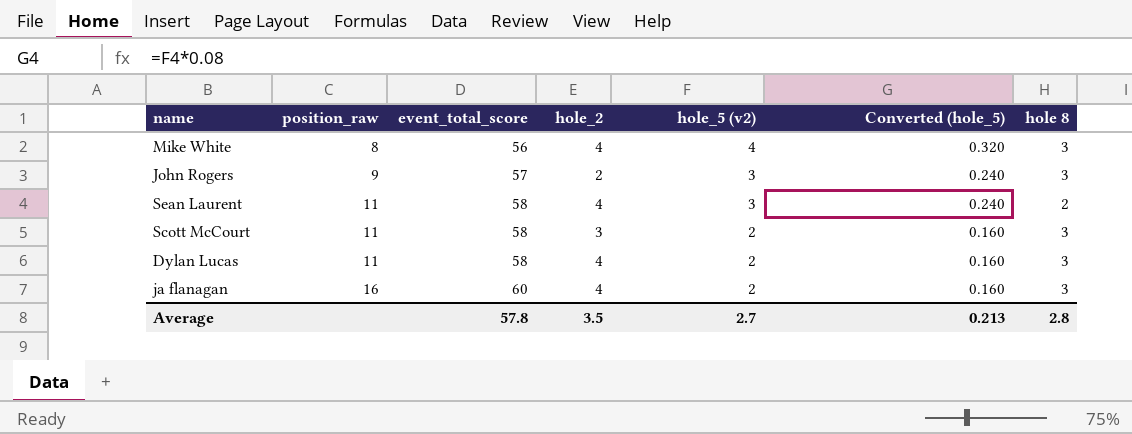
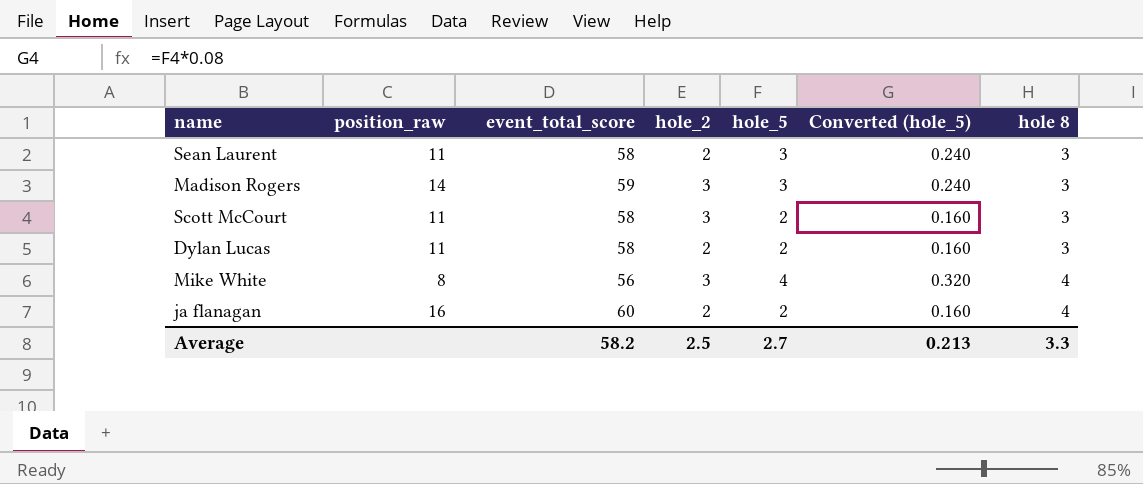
row order: position_raw ascending -> hole 8 ascending
column name: hole_5 (v2) -> hole_5
row John Rogers: 9 | 57 | 2 | 3 | 0.240 | 3 -> none
Sean Laurent | hole_2: 4 -> 2
Sean Laurent | hole 8: 2 -> 3
row Madison Rogers: none -> 14 | 59 | 3 | 3 | 0.240 | 3
Dylan Lucas | hole_2: 4 -> 2
Mike White | hole_2: 4 -> 3
Mike White | hole 8: 3 -> 4
ja flanagan | hole_2: 4 -> 2
ja flanagan | hole 8: 3 -> 4
Average | event_total_score: 57.8 -> 58.2
Average | hole_2: 3.5 -> 2.5
Average | hole 8: 2.8 -> 3.3

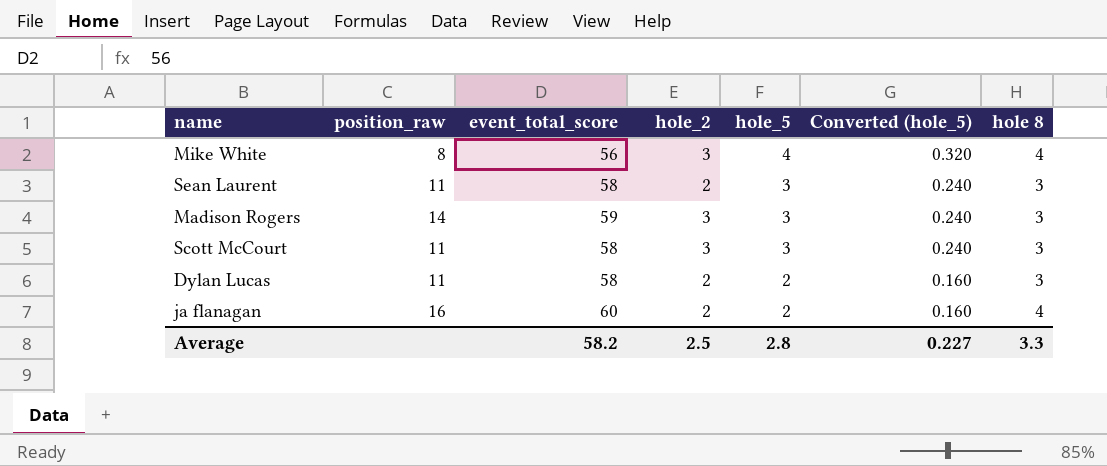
row order: hole 8 ascending -> hole_5 descending
Scott McCourt | hole_5: 2 -> 3
Scott McCourt | Converted (hole_5): 0.160 -> 0.240
Average | hole_5: 2.7 -> 2.8
Average | Converted (hole_5): 0.213 -> 0.227

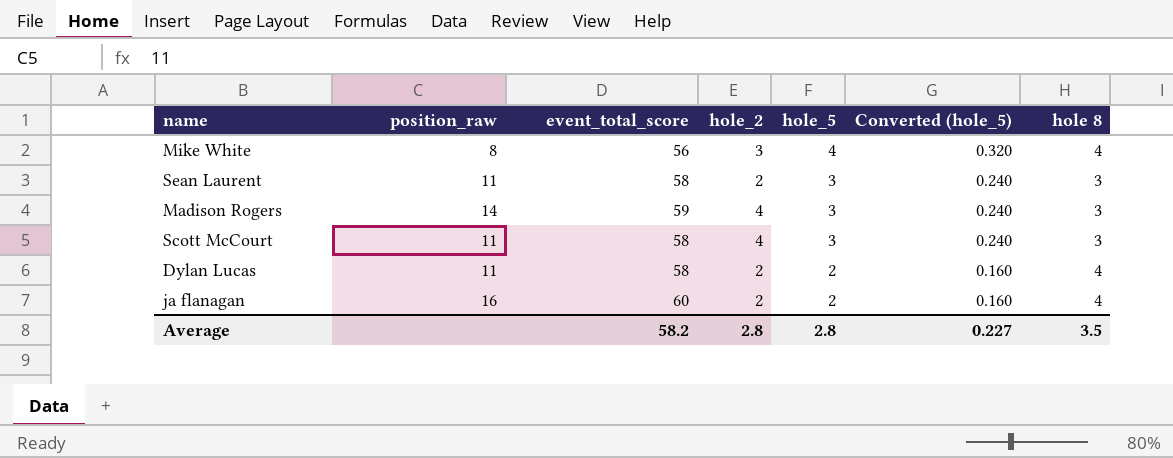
Madison Rogers | hole_2: 3 -> 4
Scott McCourt | hole_2: 3 -> 4
Dylan Lucas | hole 8: 3 -> 4
Average | hole_2: 2.5 -> 2.8
Average | hole 8: 3.3 -> 3.5

